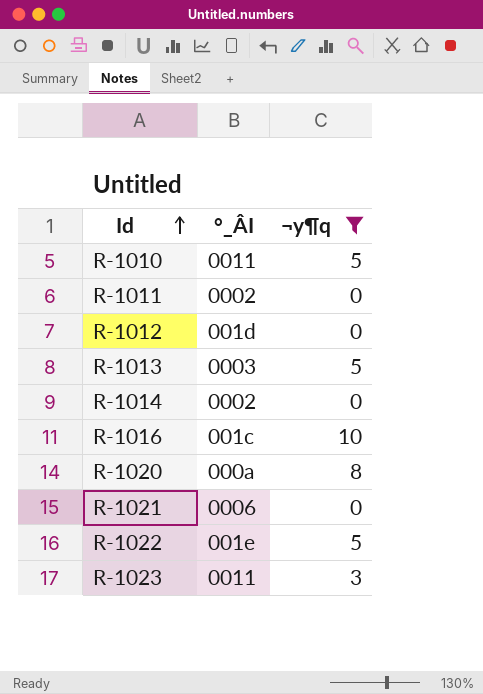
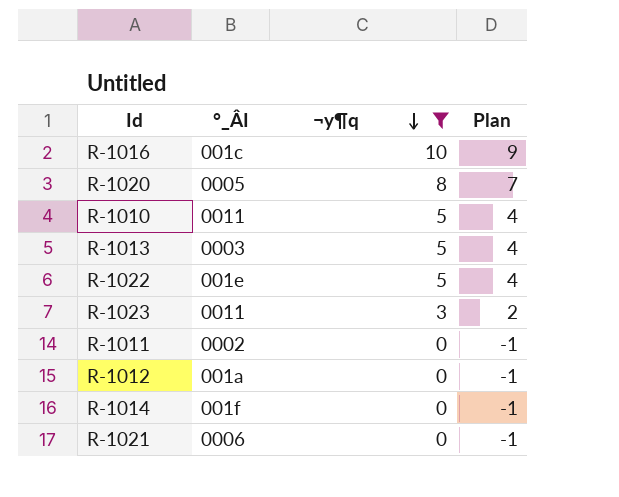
row order: Id ascending -> ¬y¶q descending
column Plan | formula: none -> [¬y¶q] - 1
R-1020 | °_ÂI: 000a -> 0005
R-1012 | °_ÂI: 001d -> 001a
R-1014 | °_ÂI: 0002 -> 001f

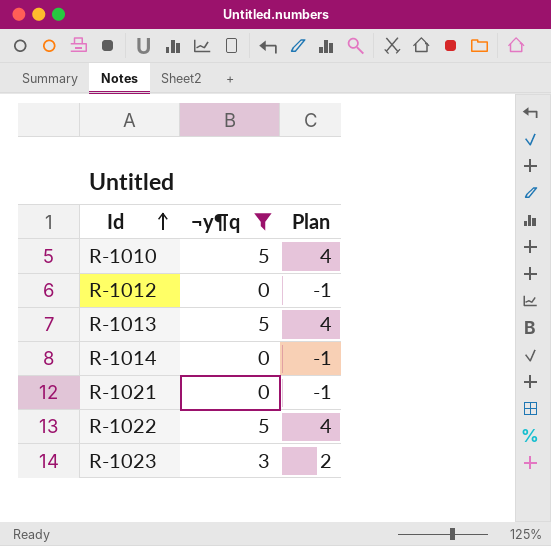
row order: ¬y¶q descending -> Id ascending
column °_ÂI | position: 2 -> none
row R-1016: 001c | 10 | 9 -> none
row R-1020: 0005 | 8 | 7 -> none
row R-1011: 0002 | 0 | -1 -> none

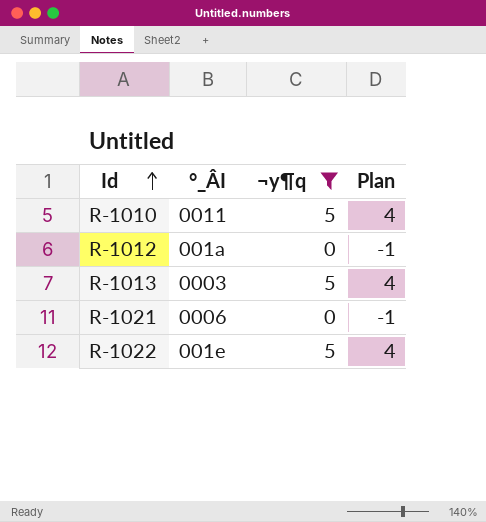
column °_ÂI | position: none -> 2
row R-1014: 0 | -1 -> none
row R-1023: 3 | 2 -> none

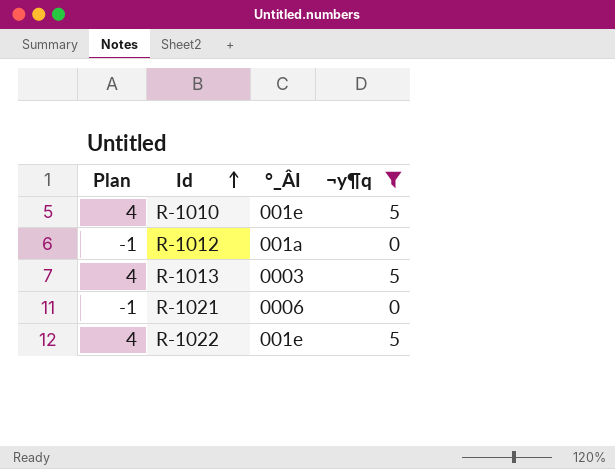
column Plan | position: 4 -> 1
R-1010 | °_ÂI: 0011 -> 001e

